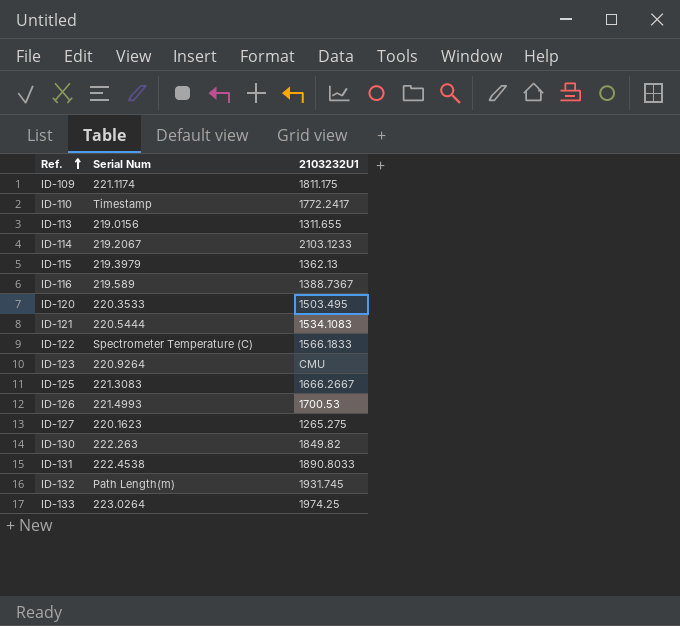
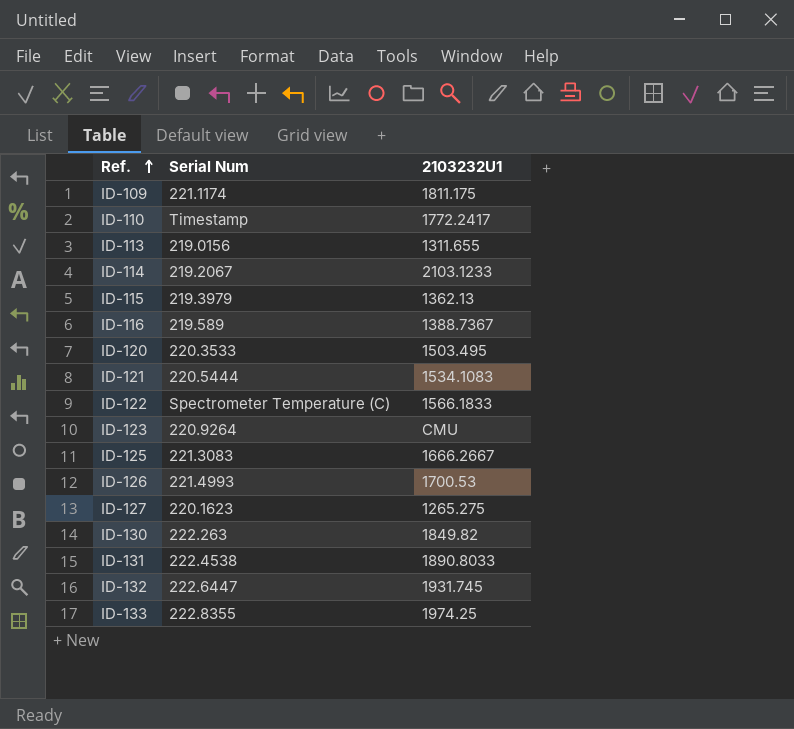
ID-132 | Serial Num: Path Length(m) -> 222.6447
ID-133 | Serial Num: 223.0264 -> 222.8355

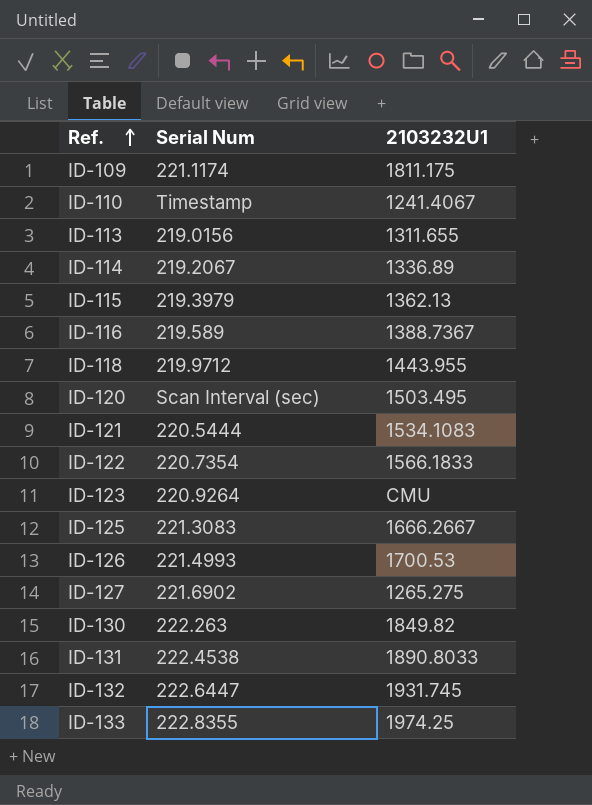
ID-110 | 2103232U1: 1772.2417 -> 1241.4067
ID-114 | 2103232U1: 2103.1233 -> 1336.89
row ID-118: none -> 219.9712 | 1443.955
ID-120 | Serial Num: 220.3533 -> Scan Interval (sec)
ID-122 | Serial Num: Spectrometer Temperature (C) -> 220.7354
ID-127 | Serial Num: 220.1623 -> 221.6902

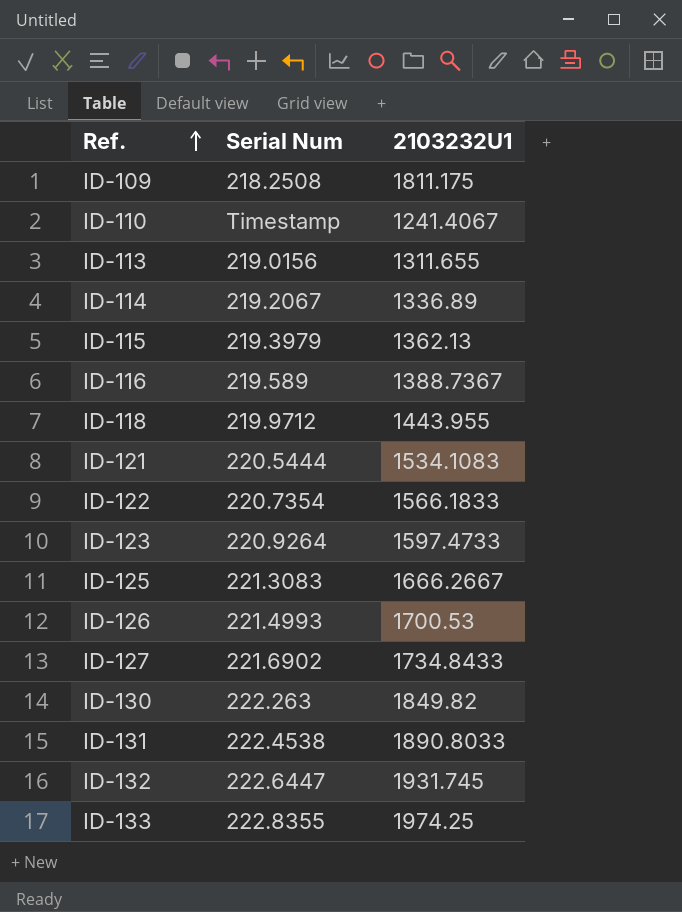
row ID-120: Scan Interval (sec) | 1503.495 -> none
ID-109 | Serial Num: 221.1174 -> 218.2508
ID-123 | 2103232U1: CMU -> 1597.4733
ID-127 | 2103232U1: 1265.275 -> 1734.8433

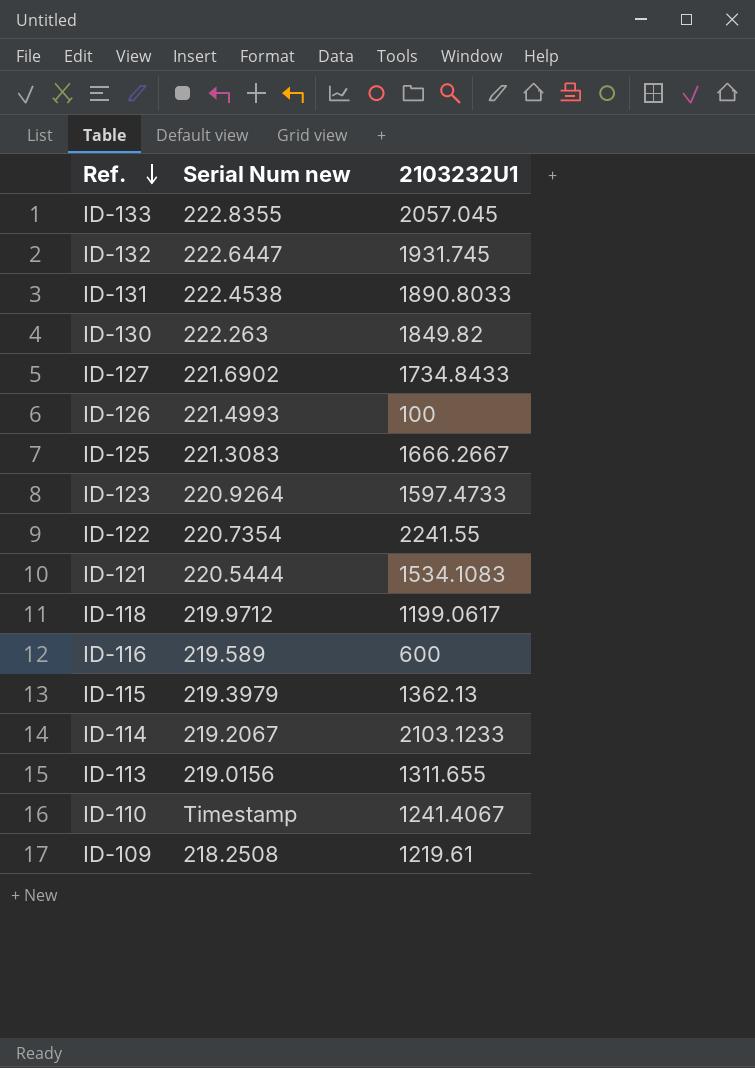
row order: Ref. ascending -> Ref. descending
column name: Serial Num -> Serial Num new
ID-133 | 2103232U1: 1974.25 -> 2057.045
ID-126 | 2103232U1: 1700.53 -> 100
ID-122 | 2103232U1: 1566.1833 -> 2241.55
ID-118 | 2103232U1: 1443.955 -> 1199.0617
ID-116 | 2103232U1: 1388.7367 -> 600
ID-114 | 2103232U1: 1336.89 -> 2103.1233
ID-109 | 2103232U1: 1811.175 -> 1219.61

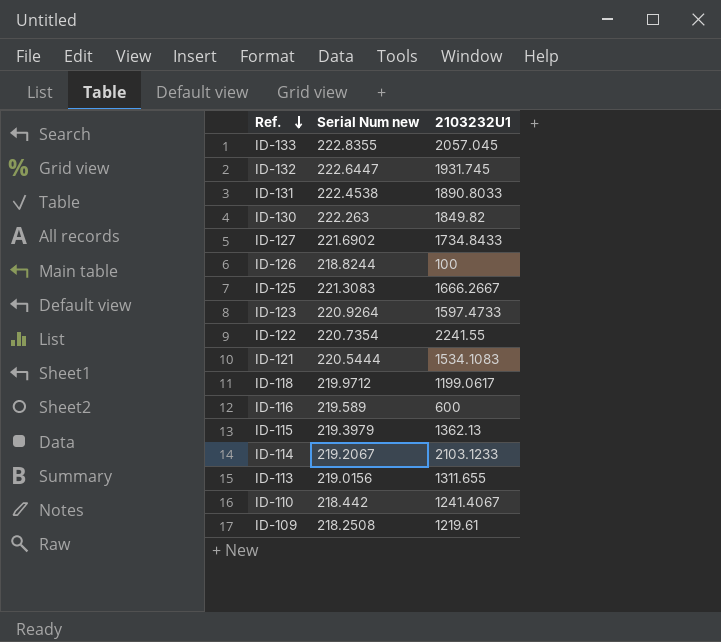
ID-126 | Serial Num new: 221.4993 -> 218.8244
ID-110 | Serial Num new: Timestamp -> 218.442

